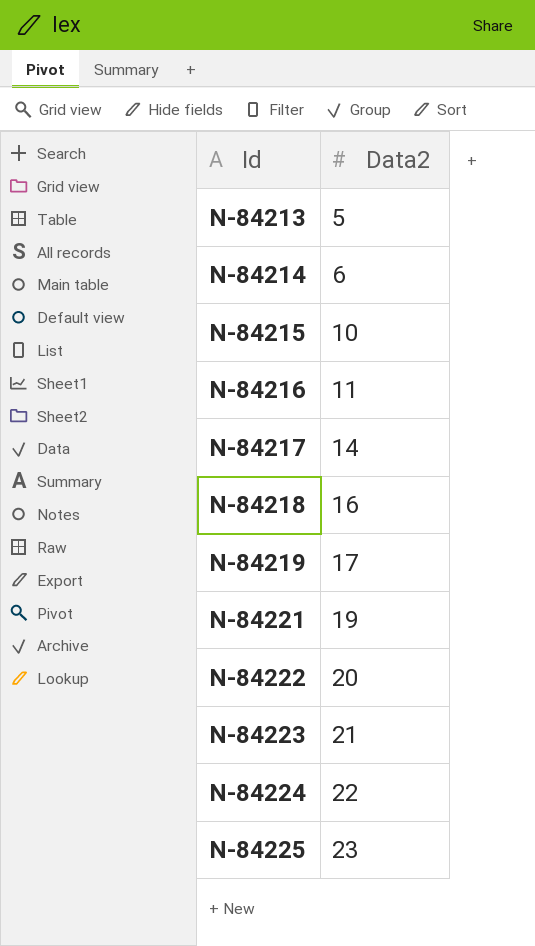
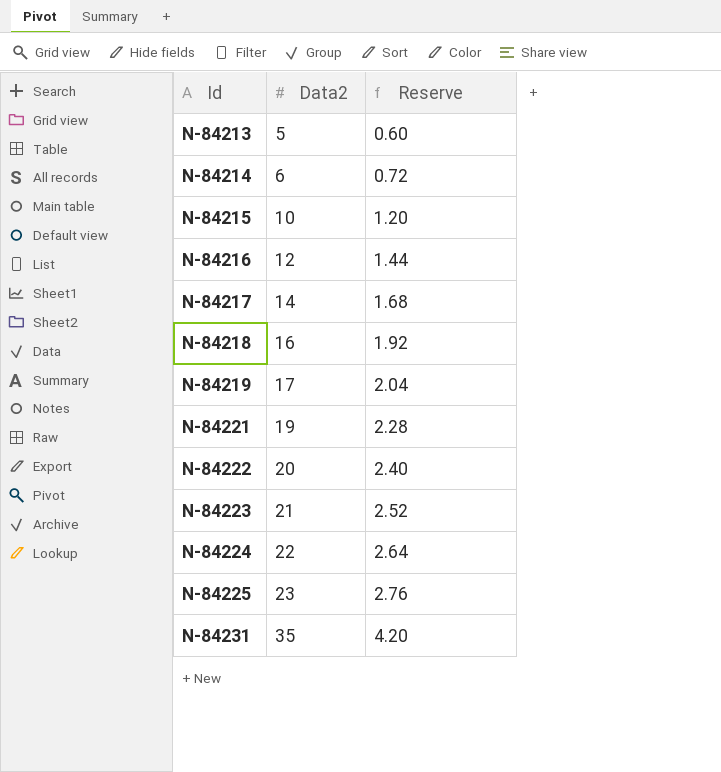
column Reserve | formula: none -> [Data2] * 0.12
N-84216 | Data2: 11 -> 12
row N-84231: none -> 35 | 4.20

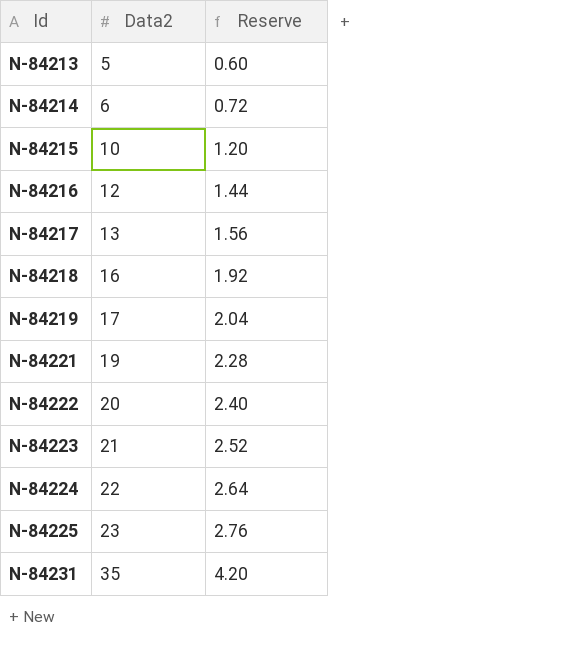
N-84217 | Data2: 14 -> 13
N-84217 | Reserve: 1.68 -> 1.56

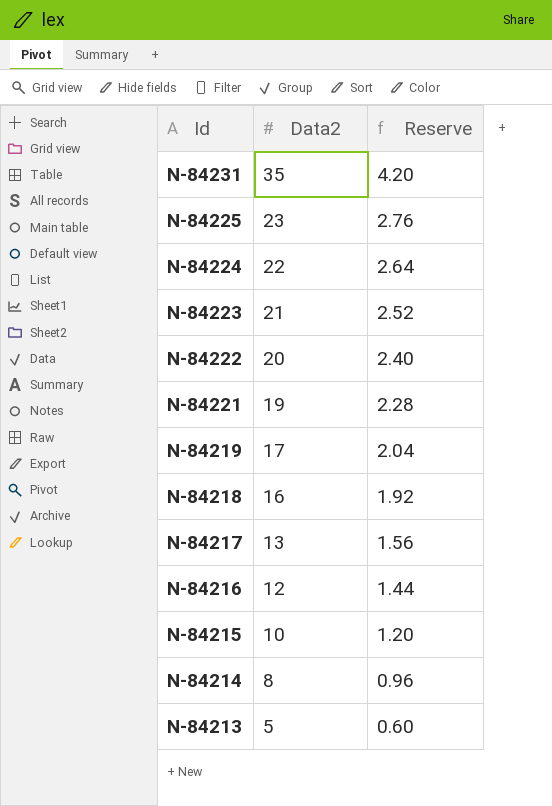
row order: Id ascending -> Id descending
N-84214 | Data2: 6 -> 8
N-84214 | Reserve: 0.72 -> 0.96

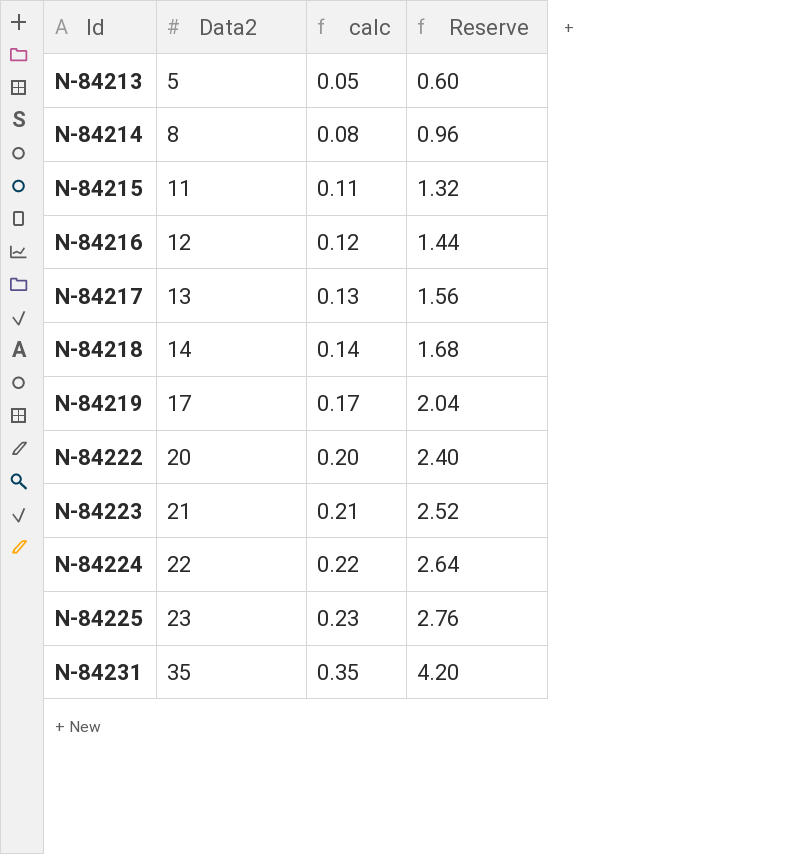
row order: Id descending -> Id ascending
column calc | formula: none -> [Data2] * 0.01
row N-84221: 19 | 2.28 -> none
N-84215 | Data2: 10 -> 11
N-84215 | Reserve: 1.20 -> 1.32
N-84218 | Data2: 16 -> 14
N-84218 | Reserve: 1.92 -> 1.68

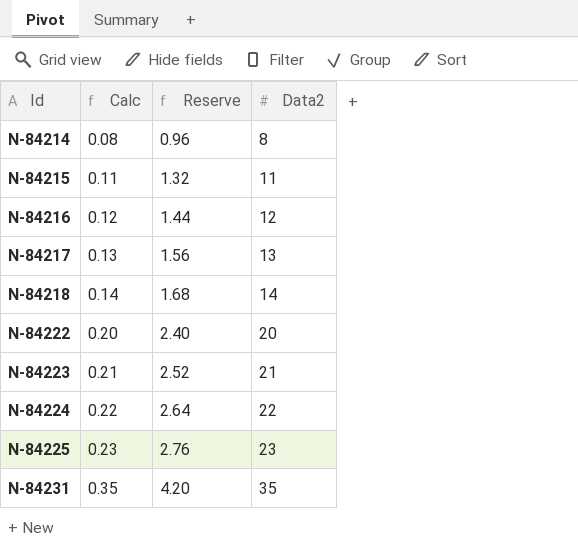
column name: calc -> Calc
column Data2 | position: 2 -> 4
row N-84213: 5 | 0.05 | 0.60 -> none
row N-84219: 17 | 0.17 | 2.04 -> none

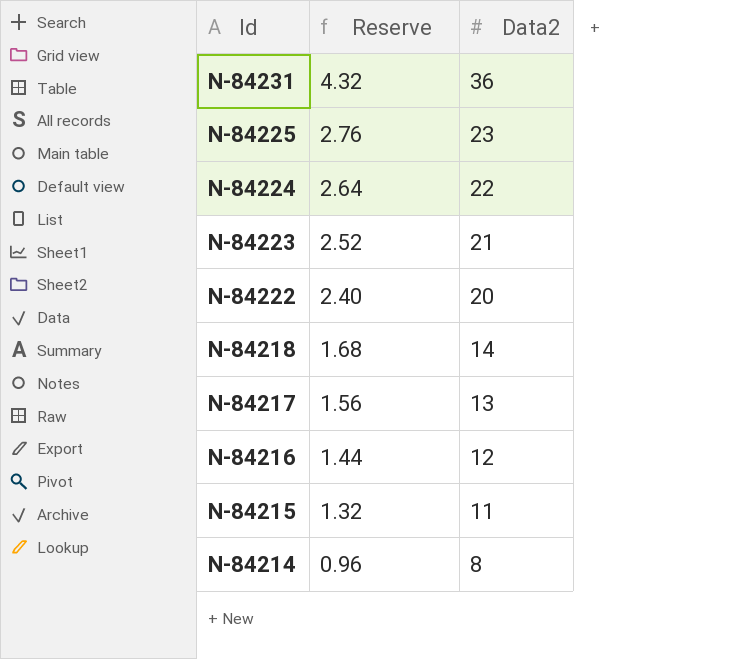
row order: Id ascending -> Id descending
column Calc | formula: [Data2] * 0.01 -> none
N-84231 | Reserve: 4.20 -> 4.32
N-84231 | Data2: 35 -> 36

